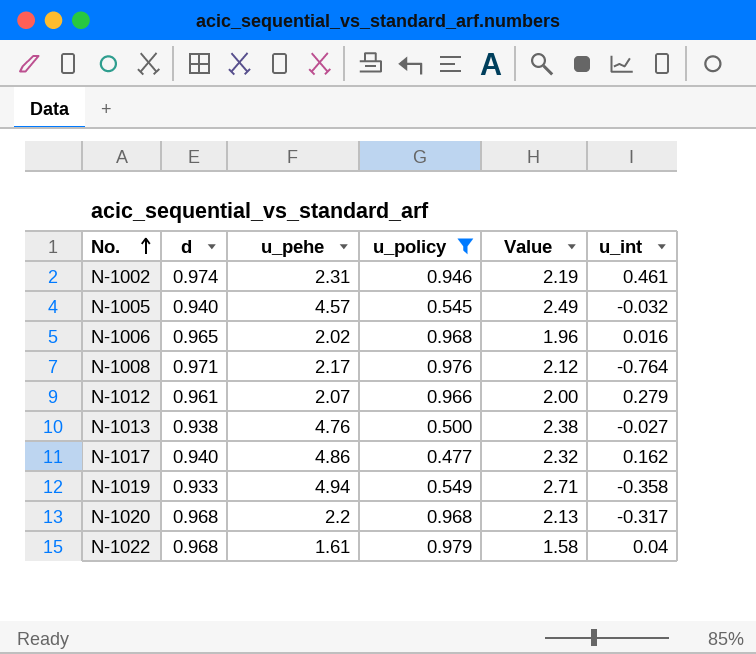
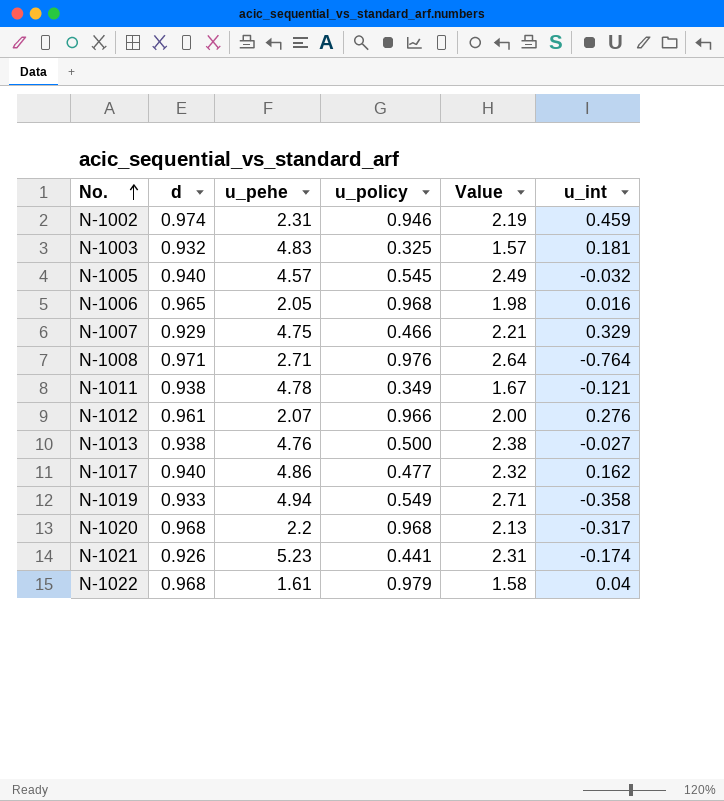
filter: u_policy >= 0.477 -> none
N-1002 | u_int: 0.461 -> 0.459
N-1006 | u_pehe: 2.02 -> 2.05
N-1006 | Value: 1.96 -> 1.98
N-1008 | u_pehe: 2.17 -> 2.71
N-1008 | Value: 2.12 -> 2.64
N-1012 | u_int: 0.279 -> 0.276

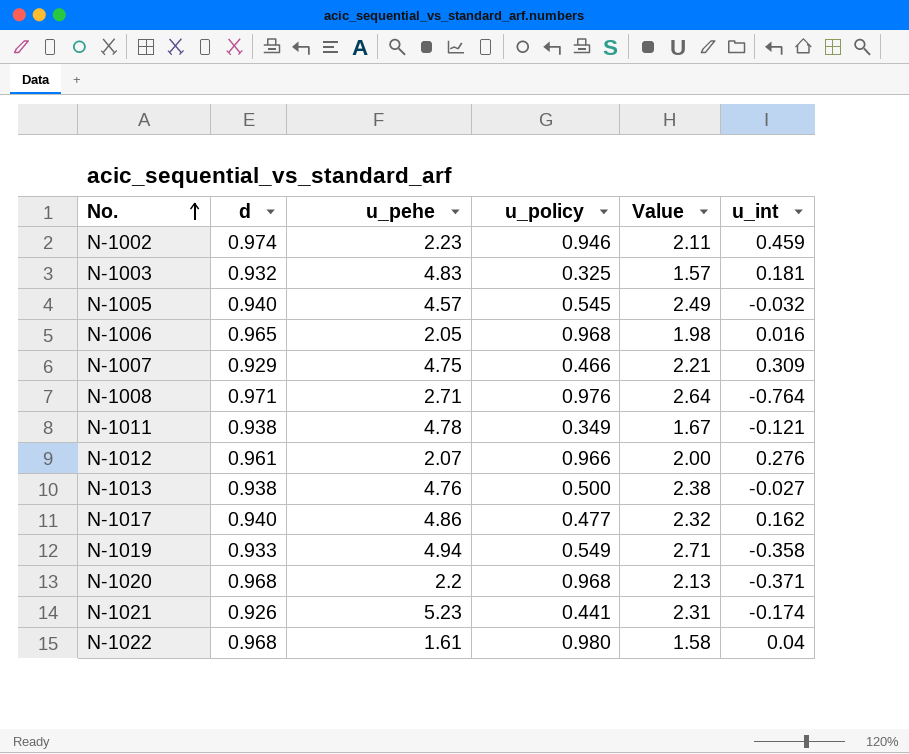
N-1002 | u_pehe: 2.31 -> 2.23
N-1002 | Value: 2.19 -> 2.11
N-1007 | u_int: 0.329 -> 0.309
N-1020 | u_int: -0.317 -> -0.371
N-1022 | u_policy: 0.979 -> 0.980

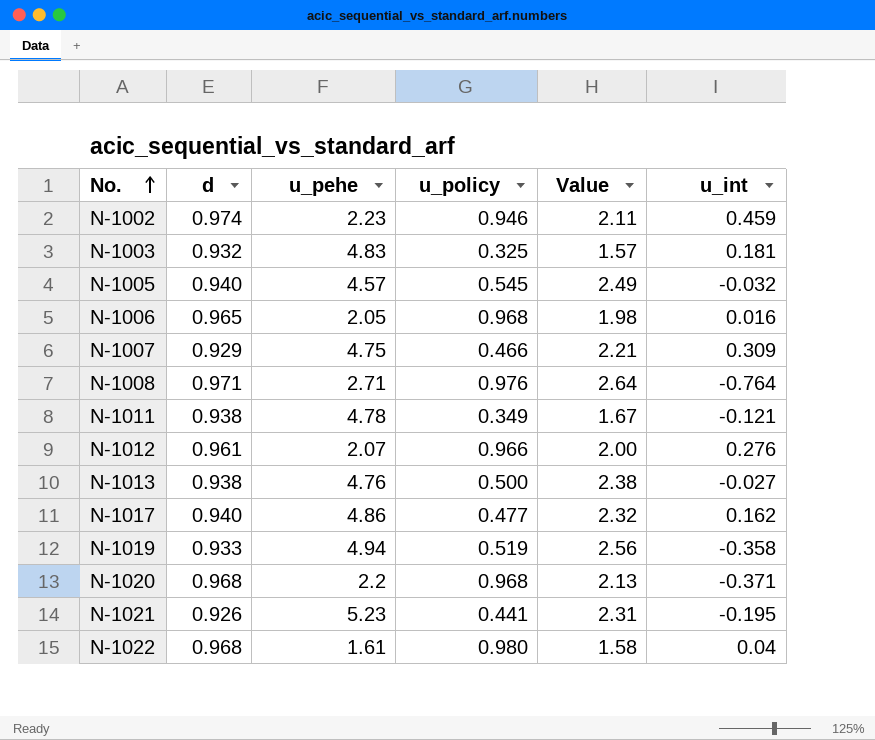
N-1019 | u_policy: 0.549 -> 0.519
N-1019 | Value: 2.71 -> 2.56
N-1021 | u_int: -0.174 -> -0.195

